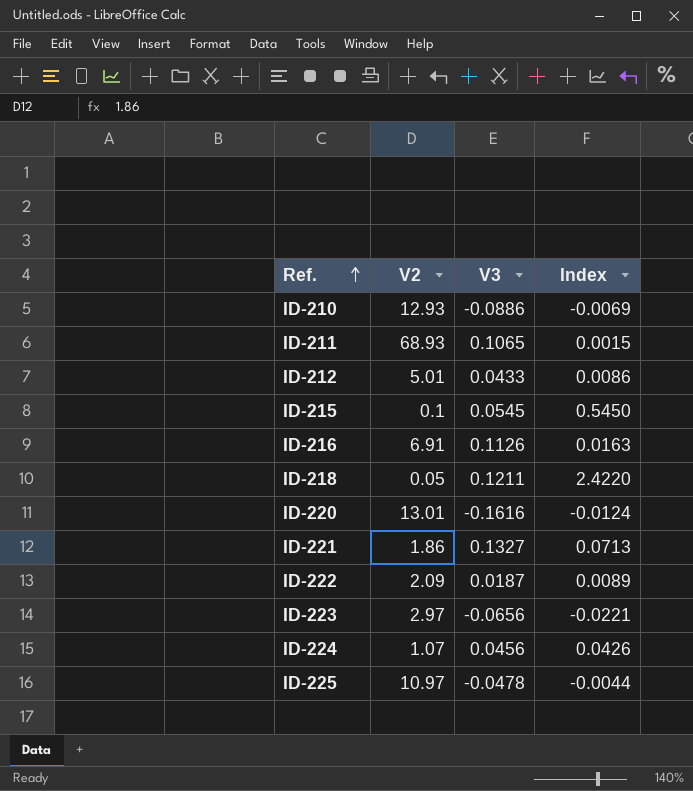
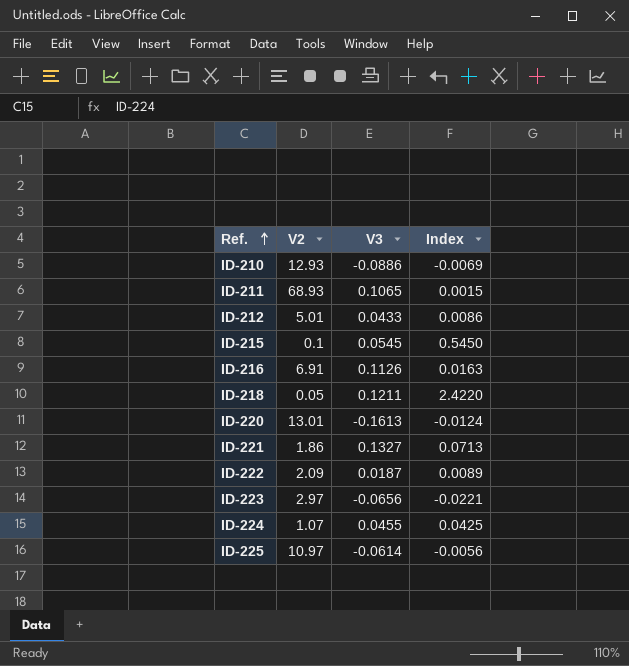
ID-220 | V3: -0.1616 -> -0.1613
ID-224 | V3: 0.0456 -> 0.0455
ID-224 | Index: 0.0426 -> 0.0425
ID-225 | V3: -0.0478 -> -0.0614
ID-225 | Index: -0.0044 -> -0.0056

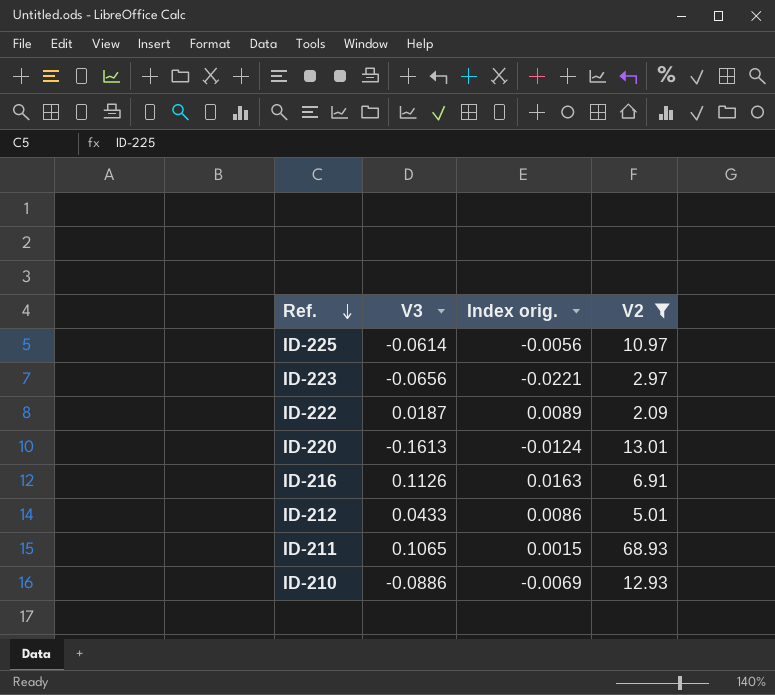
filter: none -> V2 >= 2.09
row order: Ref. ascending -> Ref. descending
column name: Index -> Index orig.
column V2 | position: 2 -> 4

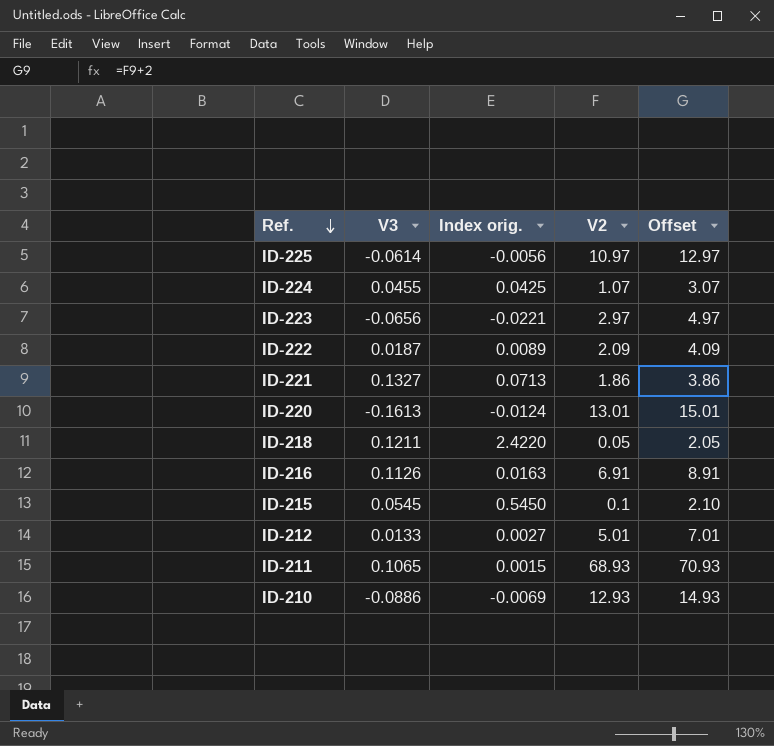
filter: V2 >= 2.09 -> none
column Offset | formula: none -> [V2] + 2
ID-212 | V3: 0.0433 -> 0.0133
ID-212 | Index orig.: 0.0086 -> 0.0027

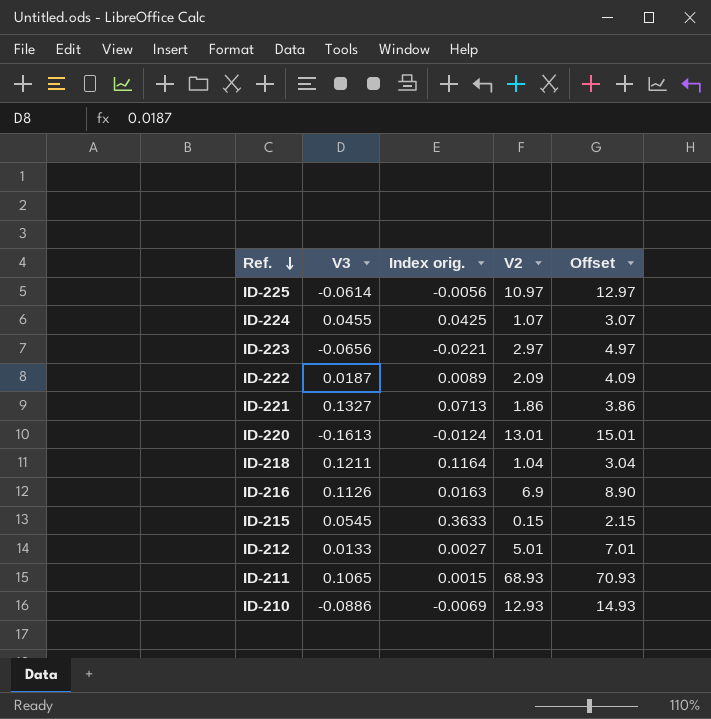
ID-218 | Index orig.: 2.4220 -> 0.1164
ID-218 | V2: 0.05 -> 1.04
ID-218 | Offset: 2.05 -> 3.04
ID-216 | V2: 6.91 -> 6.9
ID-216 | Offset: 8.91 -> 8.90
ID-215 | Index orig.: 0.5450 -> 0.3633
ID-215 | V2: 0.1 -> 0.15
ID-215 | Offset: 2.10 -> 2.15

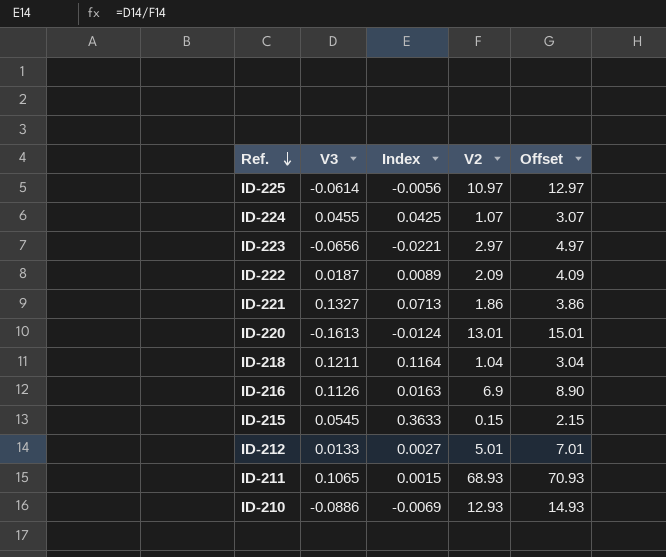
column name: Index orig. -> Index

